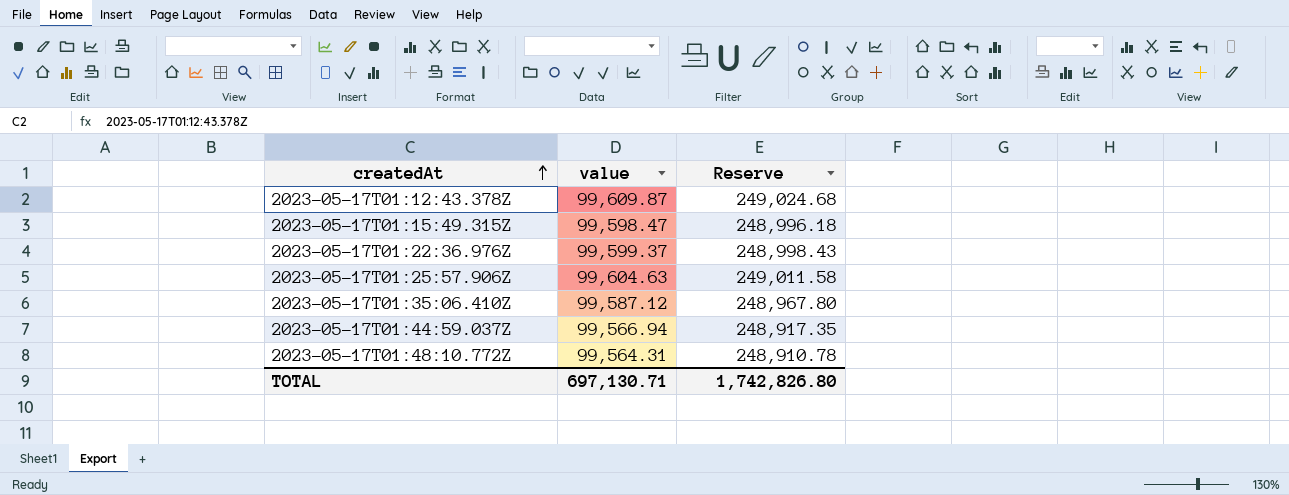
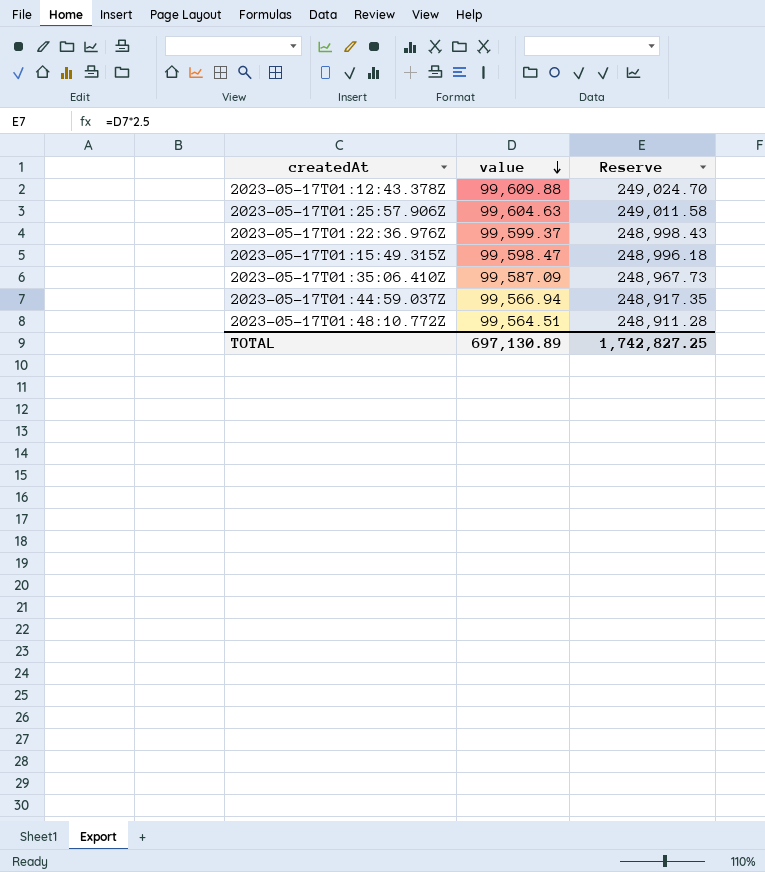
row order: createdAt ascending -> value descending
2023-05-17T01:12:43.378Z | value: 99,609.87 -> 99,609.88
2023-05-17T01:12:43.378Z | Reserve: 249,024.68 -> 249,024.70
2023-05-17T01:35:06.410Z | value: 99,587.12 -> 99,587.09
2023-05-17T01:35:06.410Z | Reserve: 248,967.80 -> 248,967.73
2023-05-17T01:48:10.772Z | value: 99,564.31 -> 99,564.51
2023-05-17T01:48:10.772Z | Reserve: 248,910.78 -> 248,911.28
TOTAL | value: 697,130.71 -> 697,130.89
TOTAL | Reserve: 1,742,826.80 -> 1,742,827.25

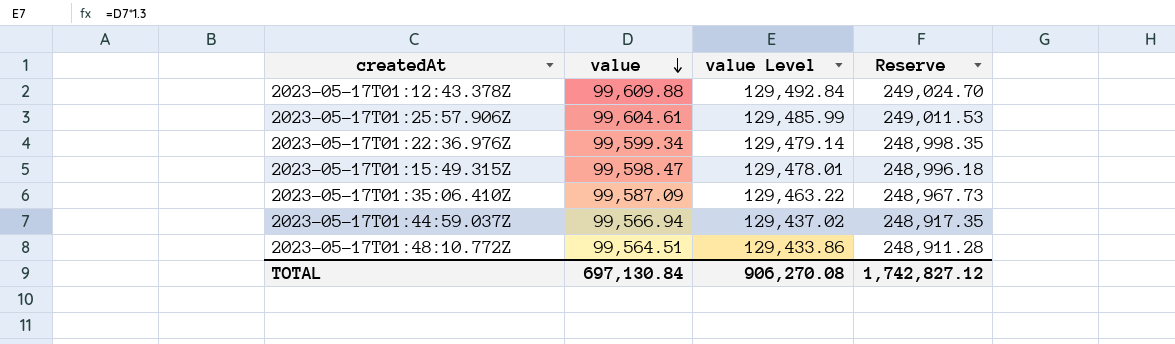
column value Level | formula: none -> [value] * 1.3
2023-05-17T01:25:57.906Z | value: 99,604.63 -> 99,604.61
2023-05-17T01:25:57.906Z | Reserve: 249,011.58 -> 249,011.53
2023-05-17T01:22:36.976Z | value: 99,599.37 -> 99,599.34
2023-05-17T01:22:36.976Z | Reserve: 248,998.43 -> 248,998.35
TOTAL | value: 697,130.89 -> 697,130.84
TOTAL | Reserve: 1,742,827.25 -> 1,742,827.12

